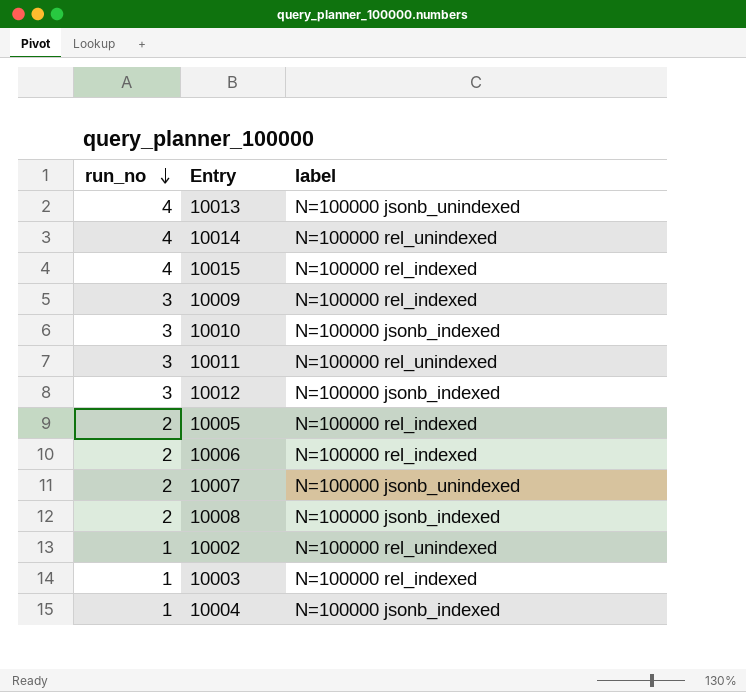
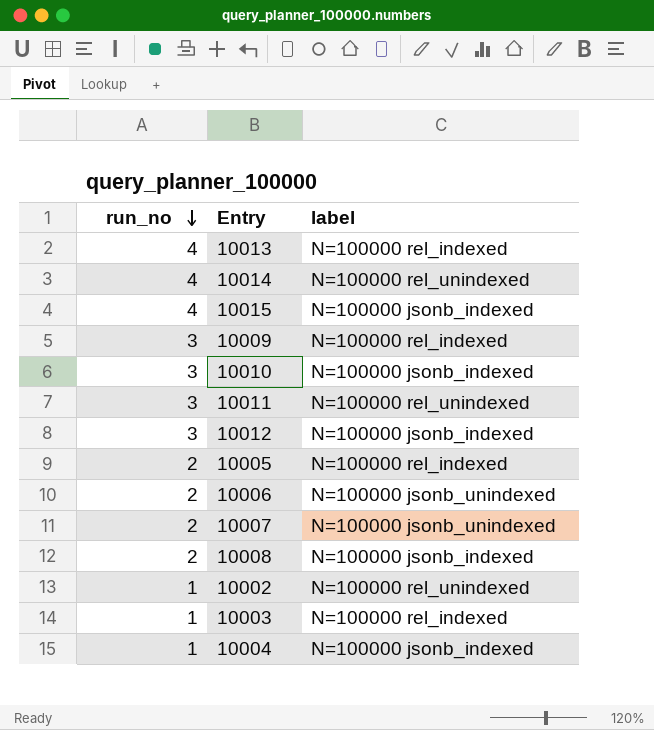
10013 | label: N=100000 jsonb_unindexed -> N=100000 rel_indexed
10015 | label: N=100000 rel_indexed -> N=100000 jsonb_indexed
10006 | label: N=100000 rel_indexed -> N=100000 jsonb_unindexed

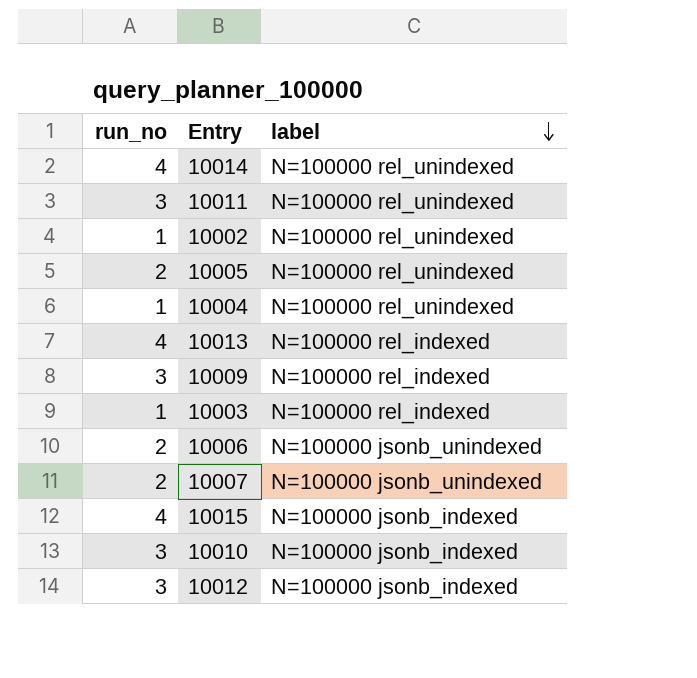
row order: run_no descending -> label descending
row 10008: 2 | N=100000 jsonb_indexed -> none
10005 | label: N=100000 rel_indexed -> N=100000 rel_unindexed
10004 | label: N=100000 jsonb_indexed -> N=100000 rel_unindexed

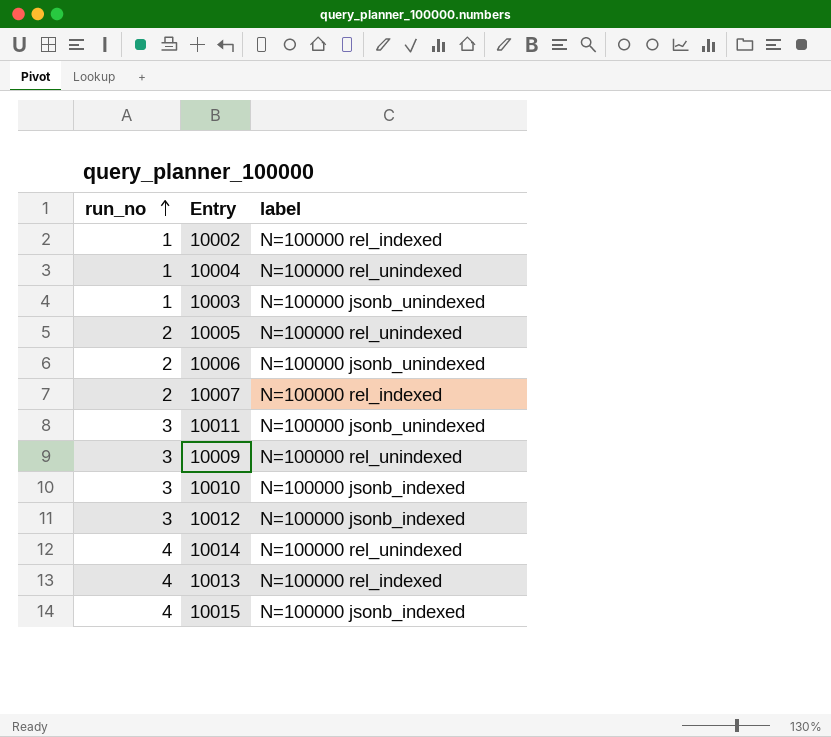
row order: label descending -> run_no ascending
10002 | label: N=100000 rel_unindexed -> N=100000 rel_indexed
10003 | label: N=100000 rel_indexed -> N=100000 jsonb_unindexed
10007 | label: N=100000 jsonb_unindexed -> N=100000 rel_indexed
10011 | label: N=100000 rel_unindexed -> N=100000 jsonb_unindexed
10009 | label: N=100000 rel_indexed -> N=100000 rel_unindexed

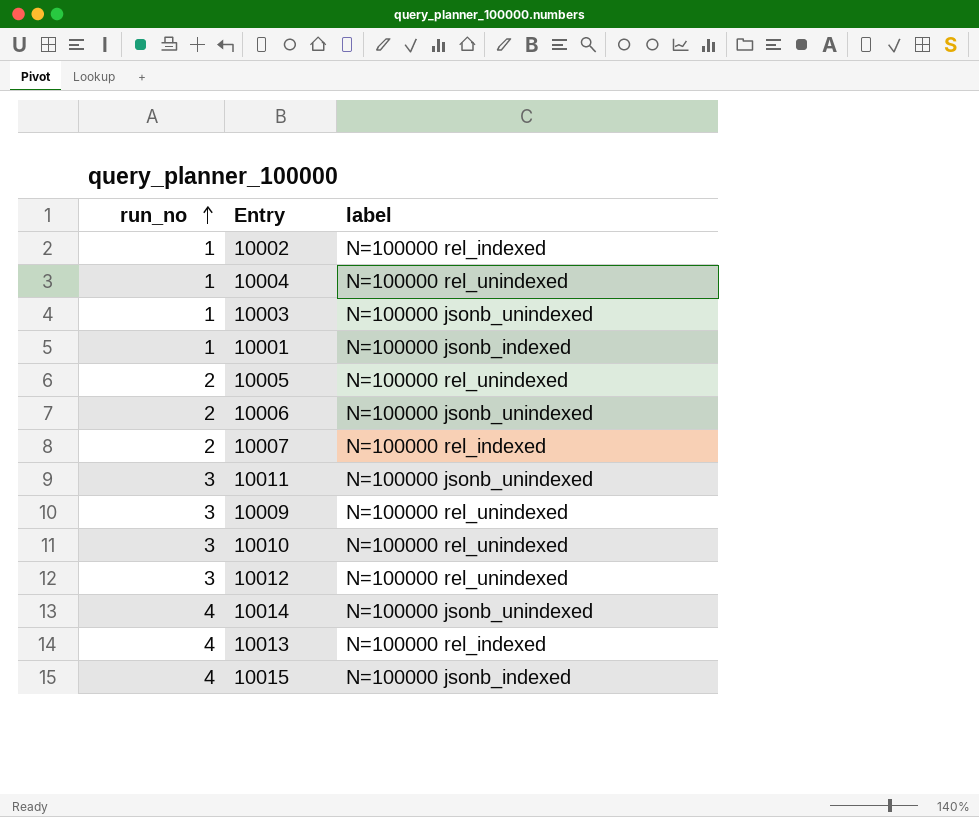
row 10001: none -> 1 | N=100000 jsonb_indexed
10010 | label: N=100000 jsonb_indexed -> N=100000 rel_unindexed
10012 | label: N=100000 jsonb_indexed -> N=100000 rel_unindexed
10014 | label: N=100000 rel_unindexed -> N=100000 jsonb_unindexed

